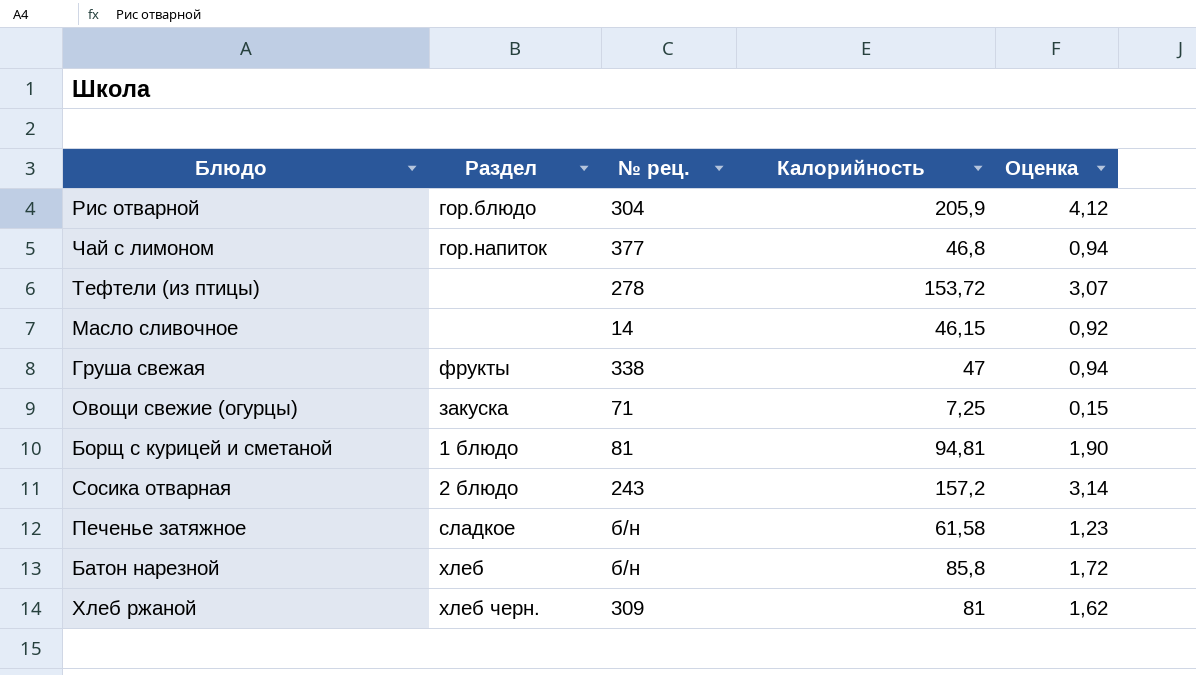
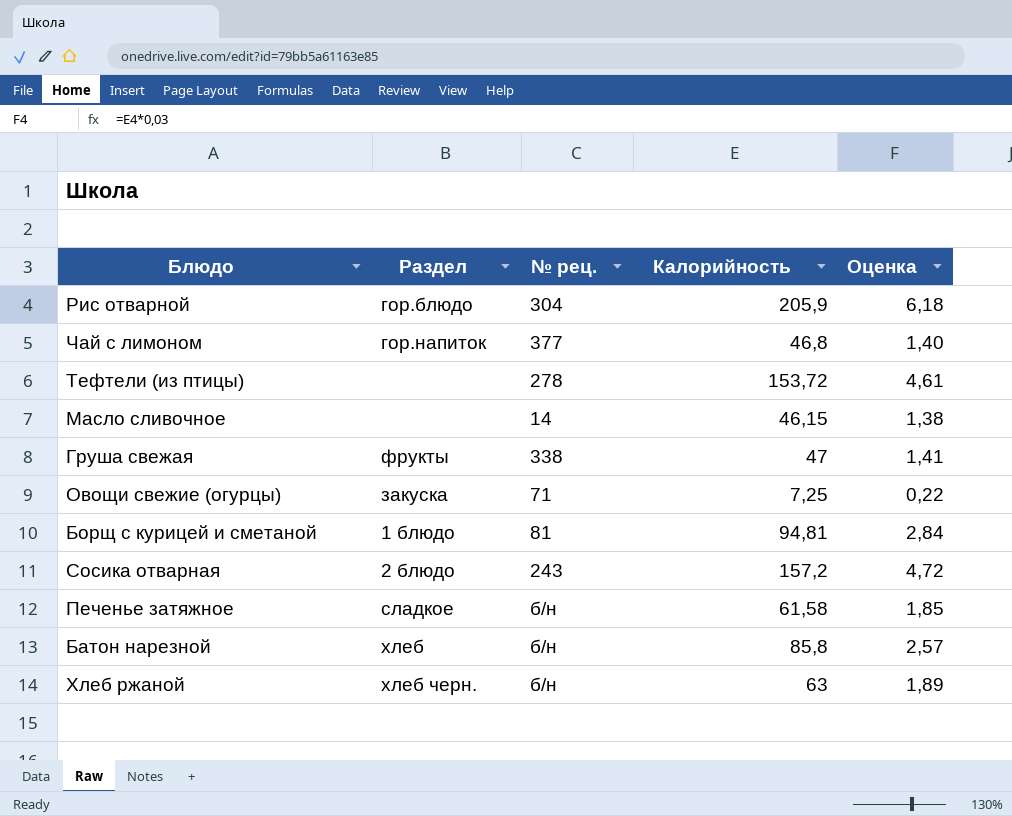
column Оценка | formula: [Калорийность] * 0,02 -> [Калорийность] * 0,03
Хлеб ржаной | № рец.: 309 -> б/н
Хлеб ржаной | Калорийность: 81 -> 63

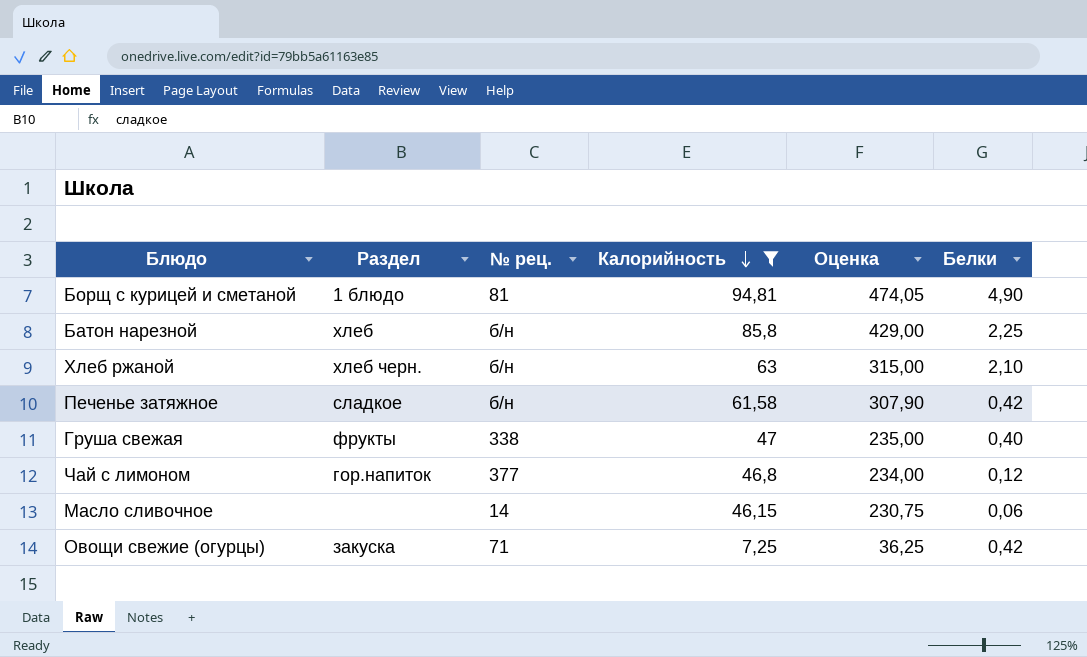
filter: none -> Калорийность <= 94,81
row order: none -> Калорийность descending
column Оценка | formula: [Калорийность] * 0,03 -> [Калорийность] * 5
column Белки | position: none -> 6

